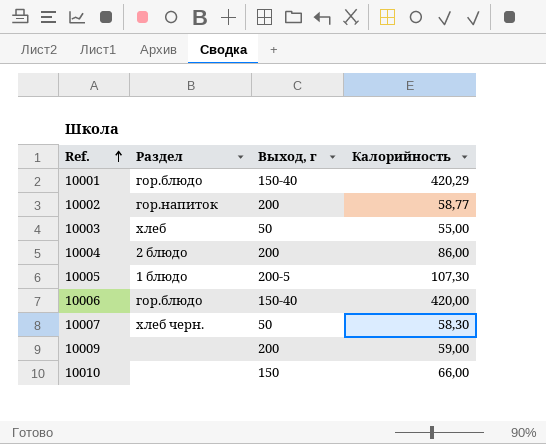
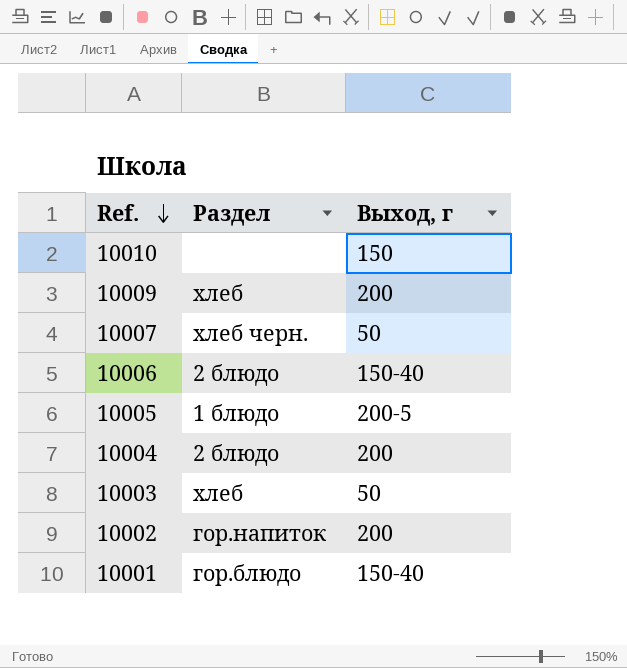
row order: Ref. ascending -> Ref. descending
column Калорийность | position: 4 -> none
10009 | Раздел: none -> хлеб
10006 | Раздел: гор.блюдо -> 2 блюдо

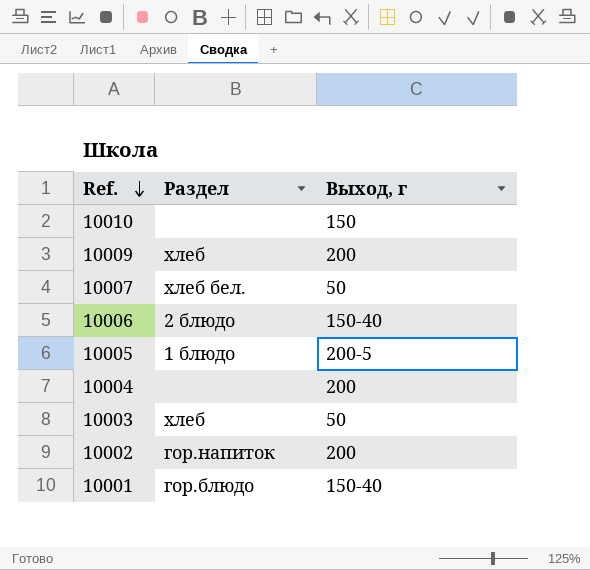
10007 | Раздел: хлеб черн. -> хлеб бел.
10004 | Раздел: 2 блюдо -> none

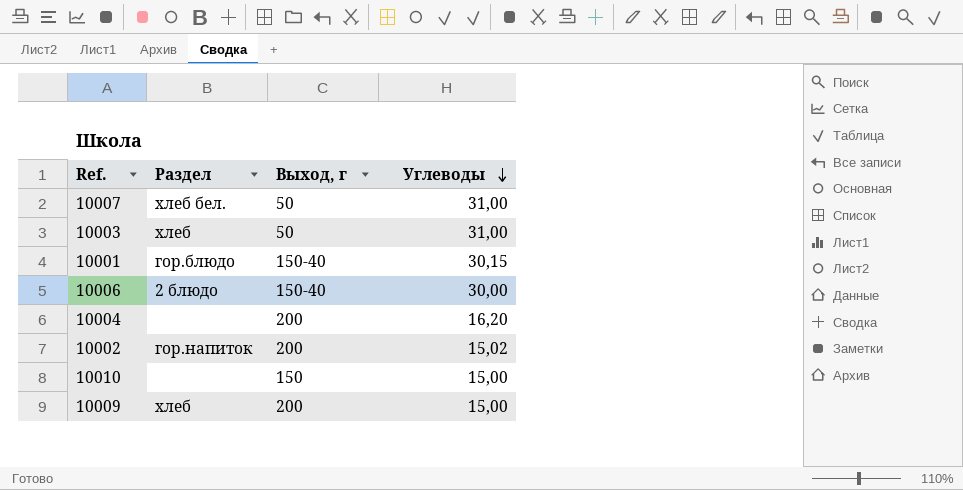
row order: Ref. descending -> Углеводы descending
column Углеводы | position: none -> 4
row 10005: 1 блюдо | 200-5 -> none

